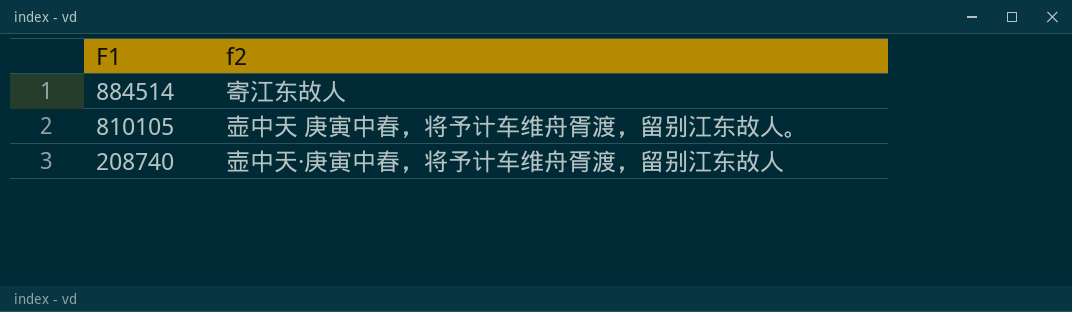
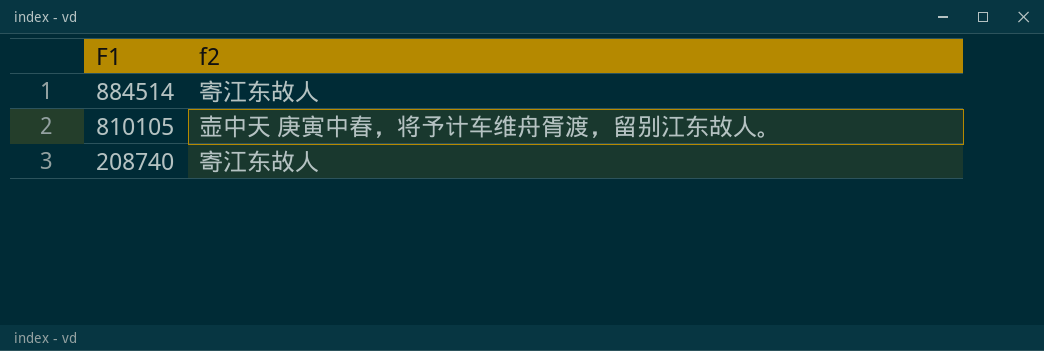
208740 | f2: 壶中天·庚寅中春，将予计车维舟胥渡，留别江东故人 -> 寄江东故人

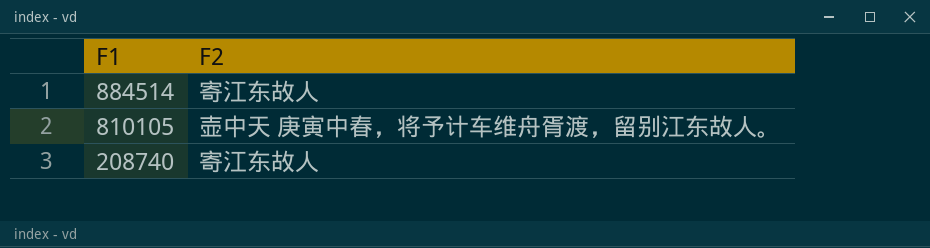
column name: f2 -> F2

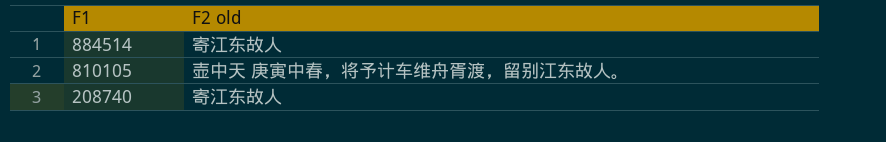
column name: F2 -> F2 old

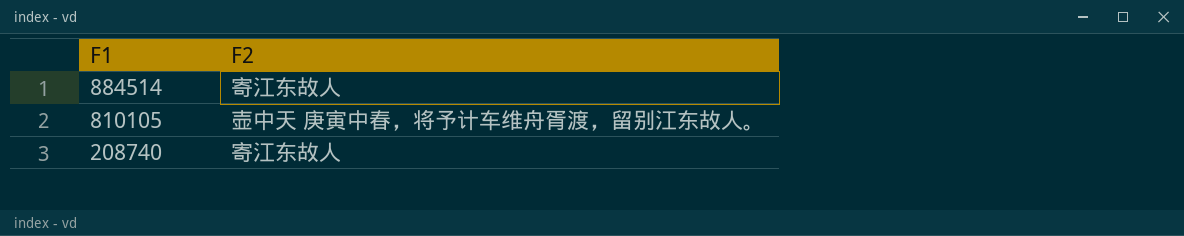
column name: F2 old -> F2

